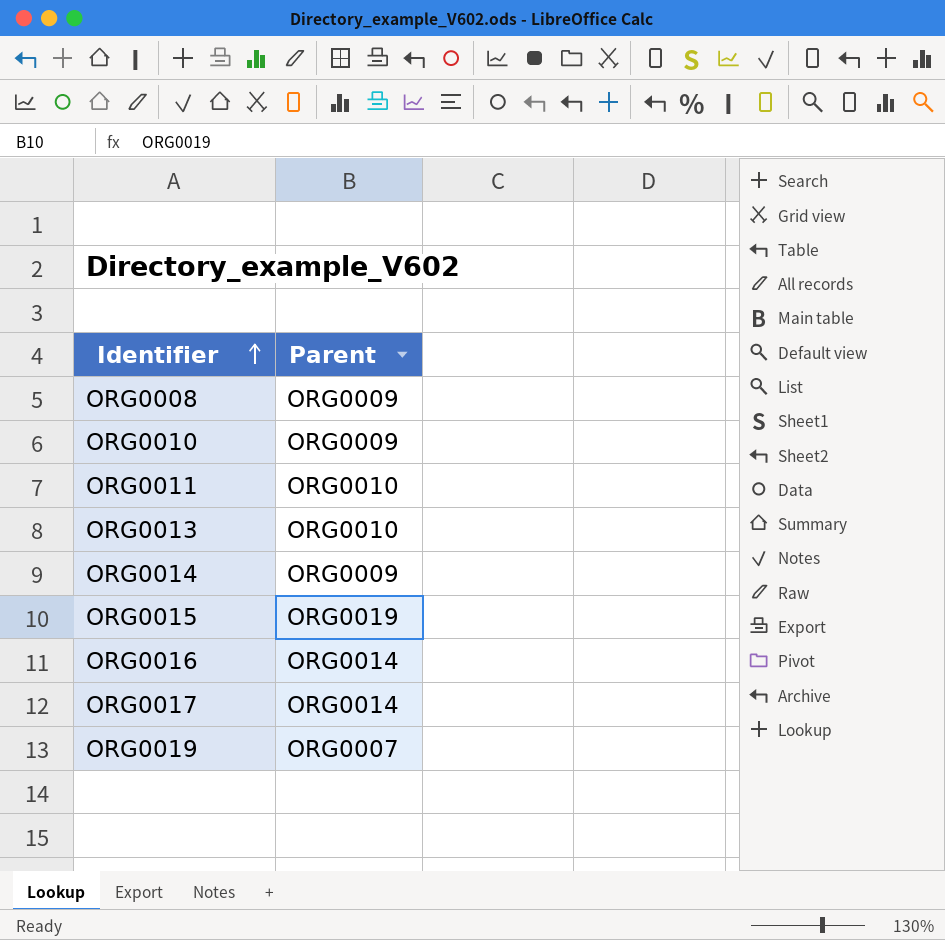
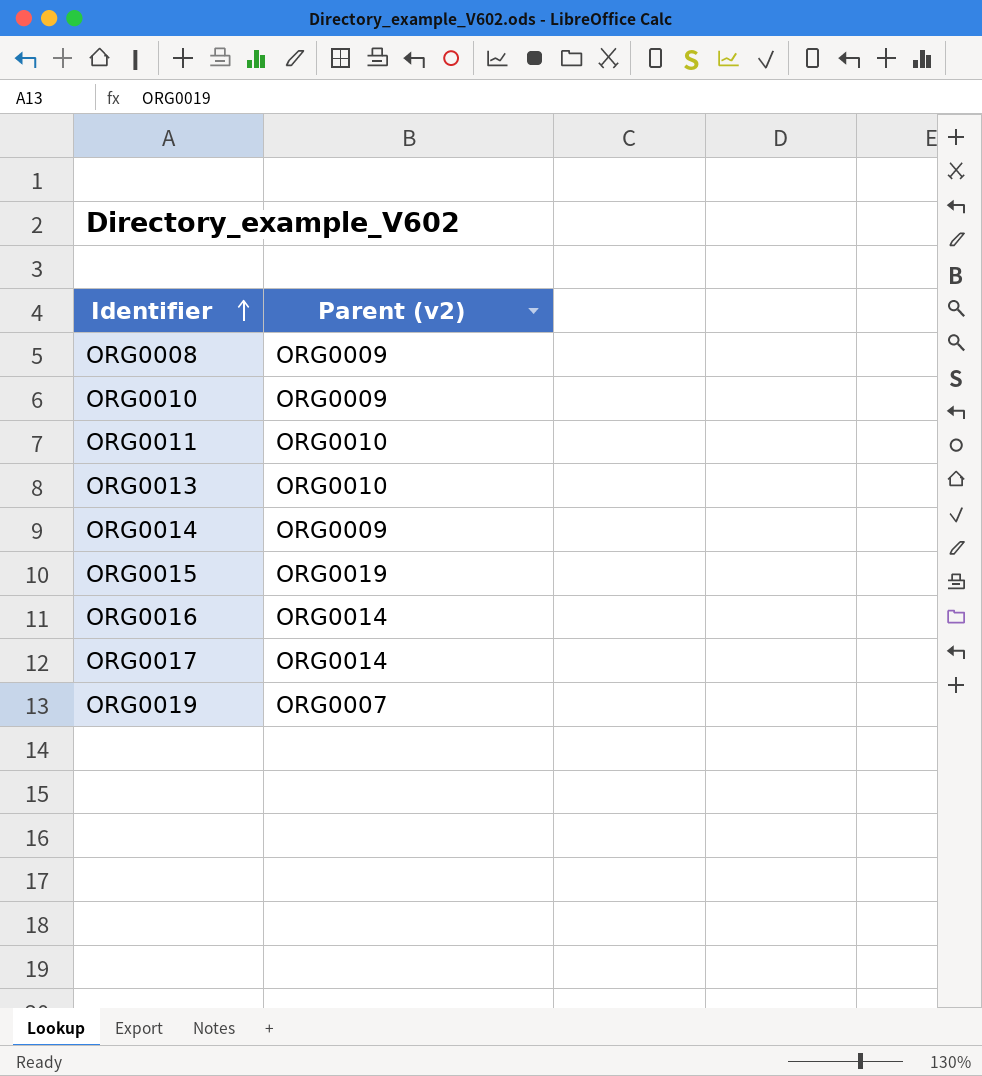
column name: Parent -> Parent (v2)

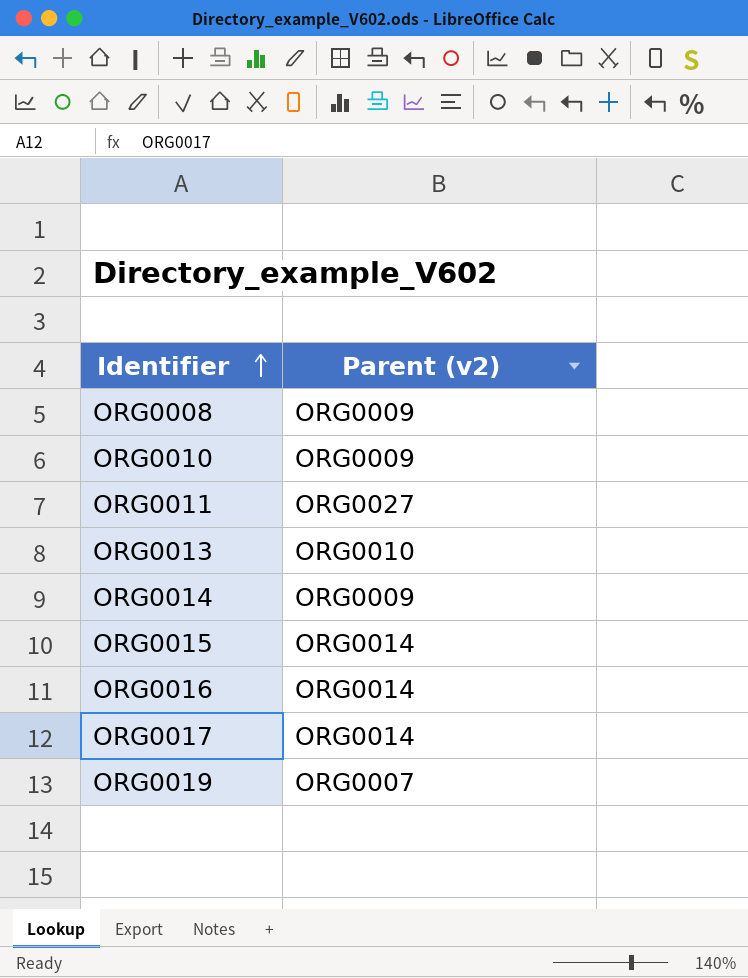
ORG0011 | Parent (v2): ORG0010 -> ORG0027
ORG0015 | Parent (v2): ORG0019 -> ORG0014

